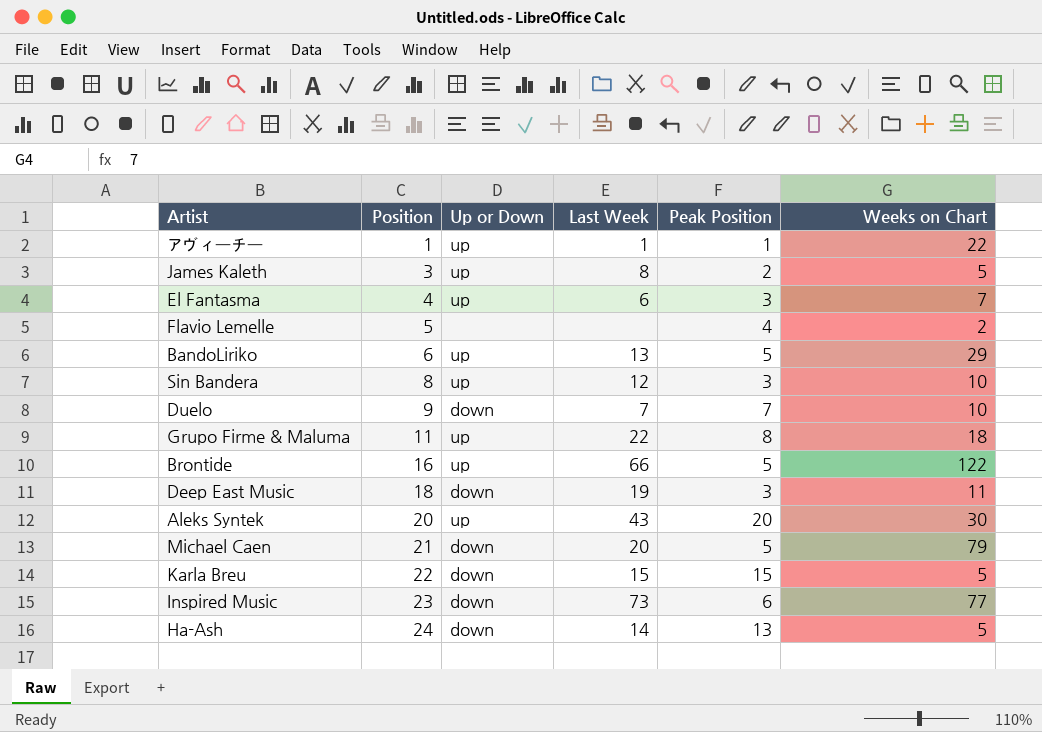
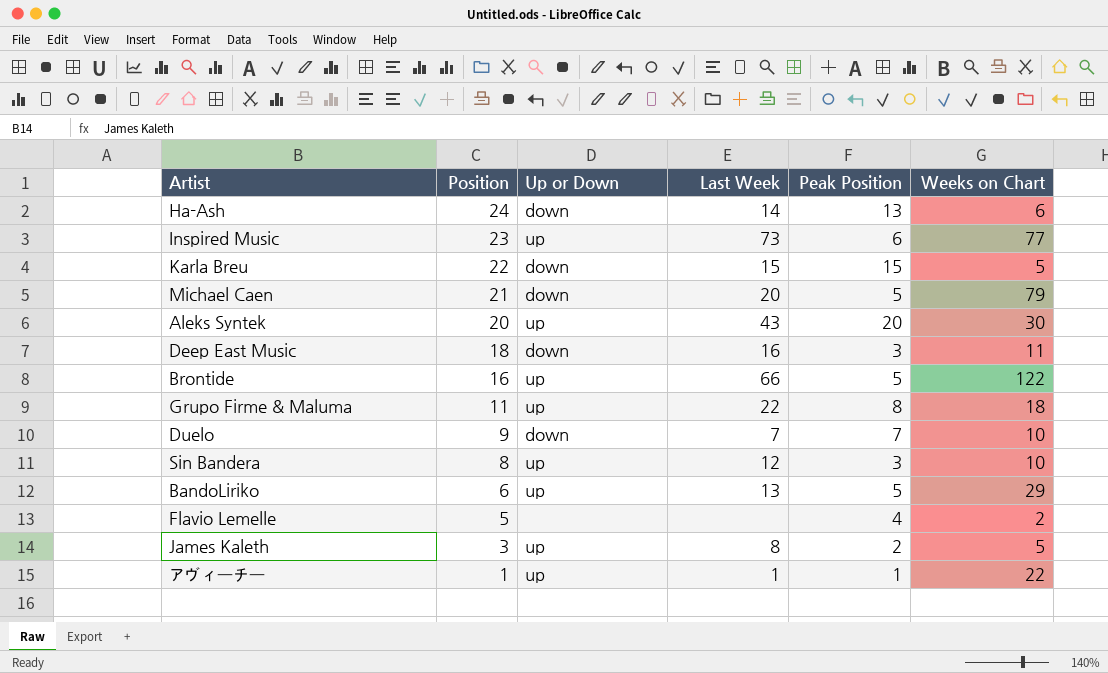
row order: Position ascending -> Position descending
row El Fantasma: 4 | up | 6 | 3 | 7 -> none
Ha-Ash | Weeks on Chart: 5 -> 6
Inspired Music | Up or Down: down -> up
Deep East Music | Last Week: 19 -> 16

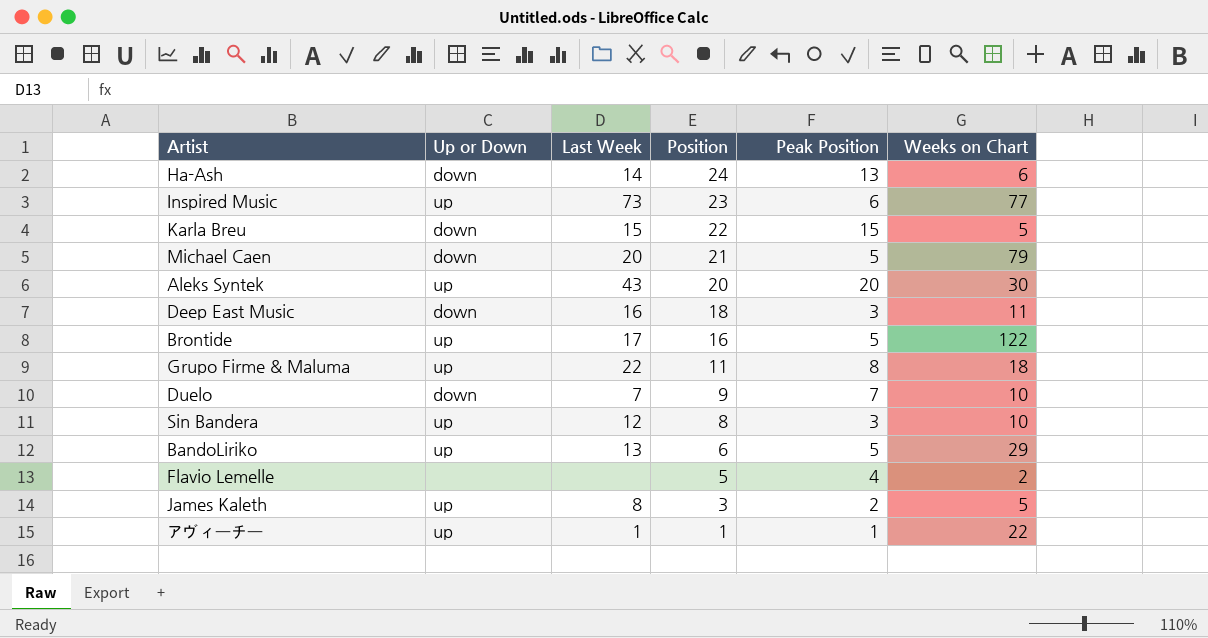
column Position | position: 2 -> 4
Brontide | Last Week: 66 -> 17

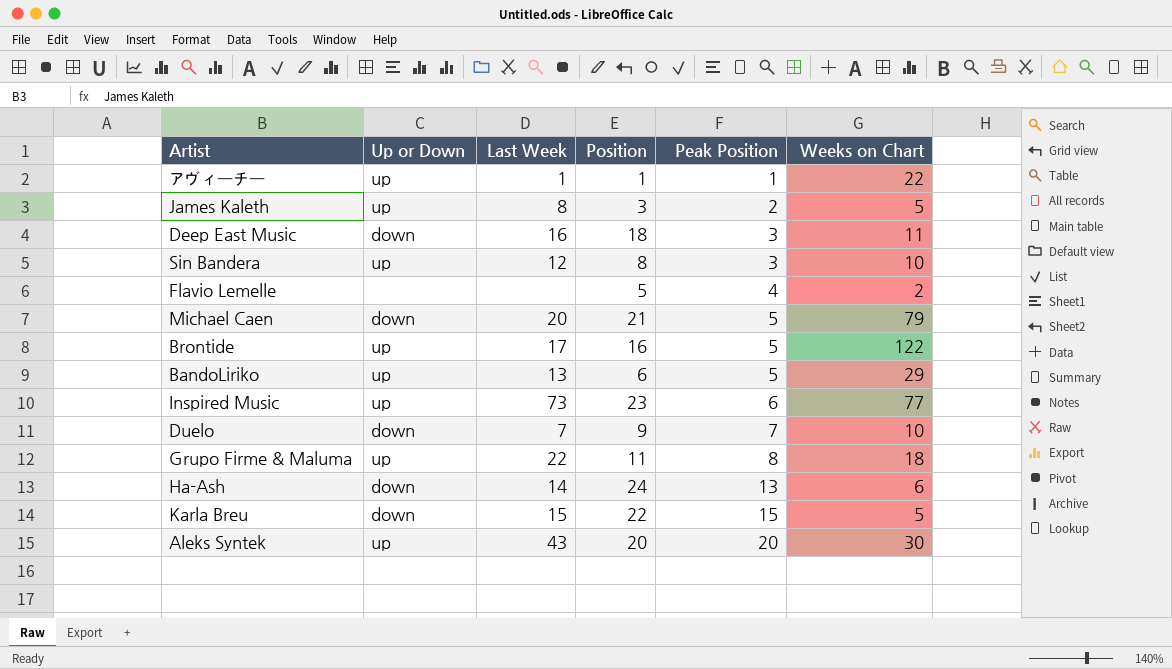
row order: Position descending -> Peak Position ascending

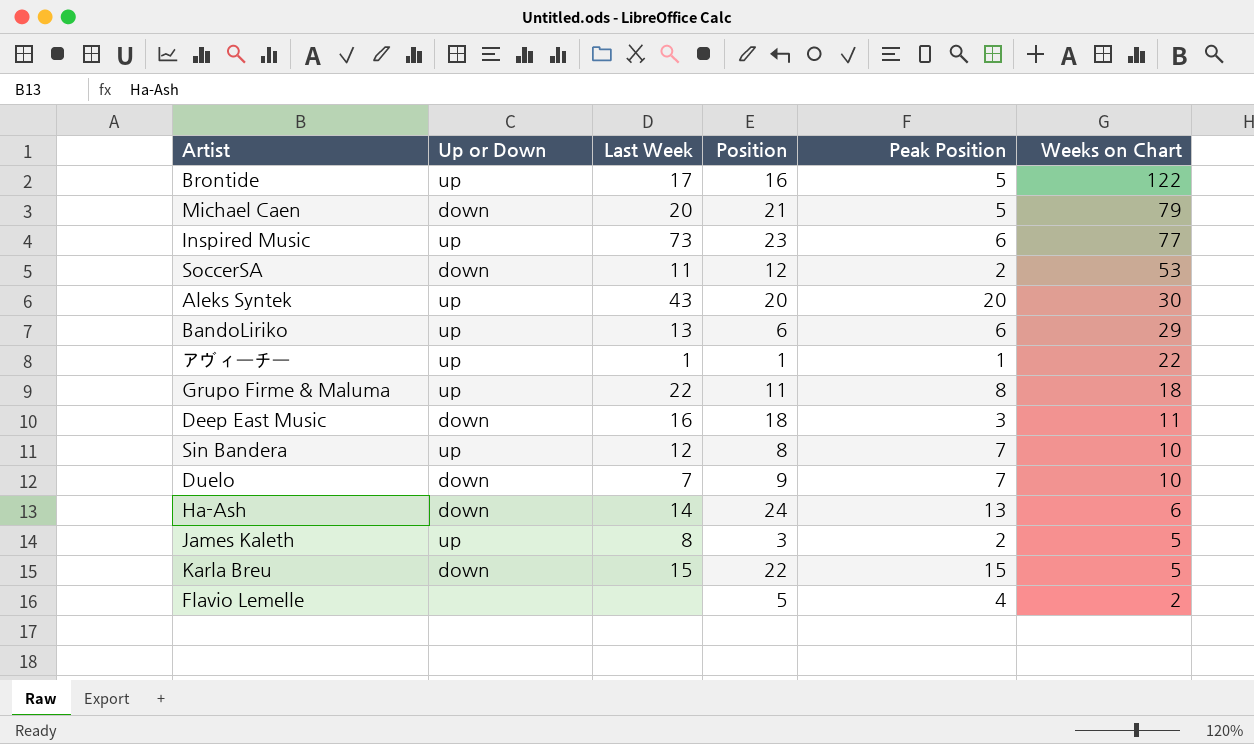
row order: Peak Position ascending -> Weeks on Chart descending
row SoccerSA: none -> down | 11 | 12 | 2 | 53
BandoLiriko | Peak Position: 5 -> 6
Sin Bandera | Peak Position: 3 -> 7

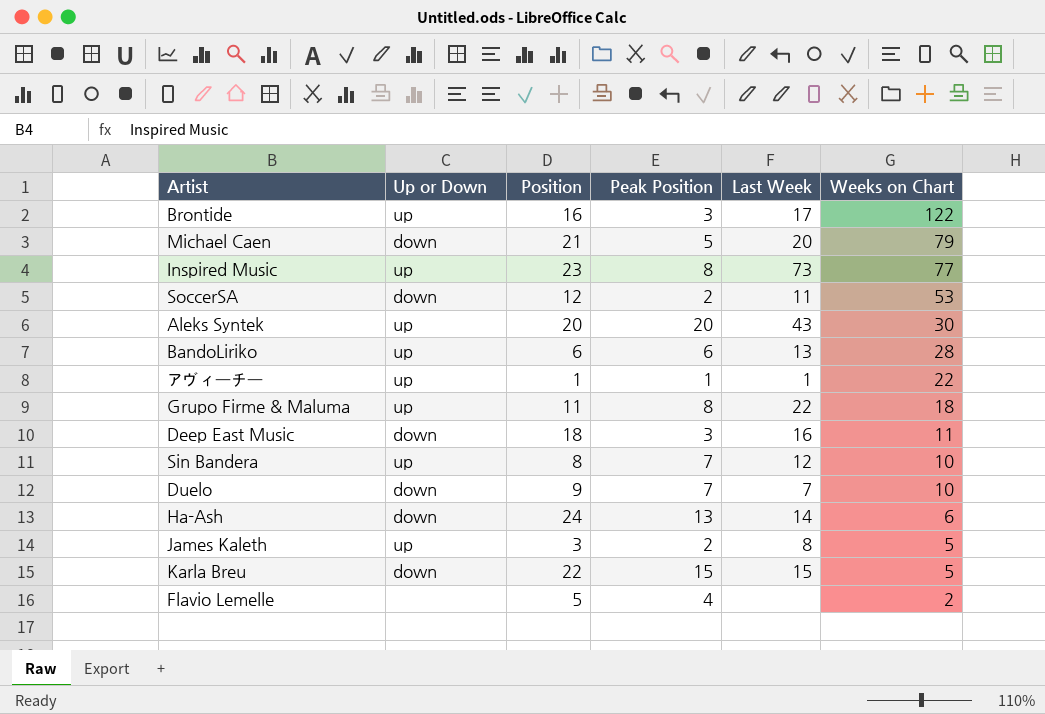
column Last Week | position: 3 -> 5
Brontide | Peak Position: 5 -> 3
Inspired Music | Peak Position: 6 -> 8
BandoLiriko | Weeks on Chart: 29 -> 28

